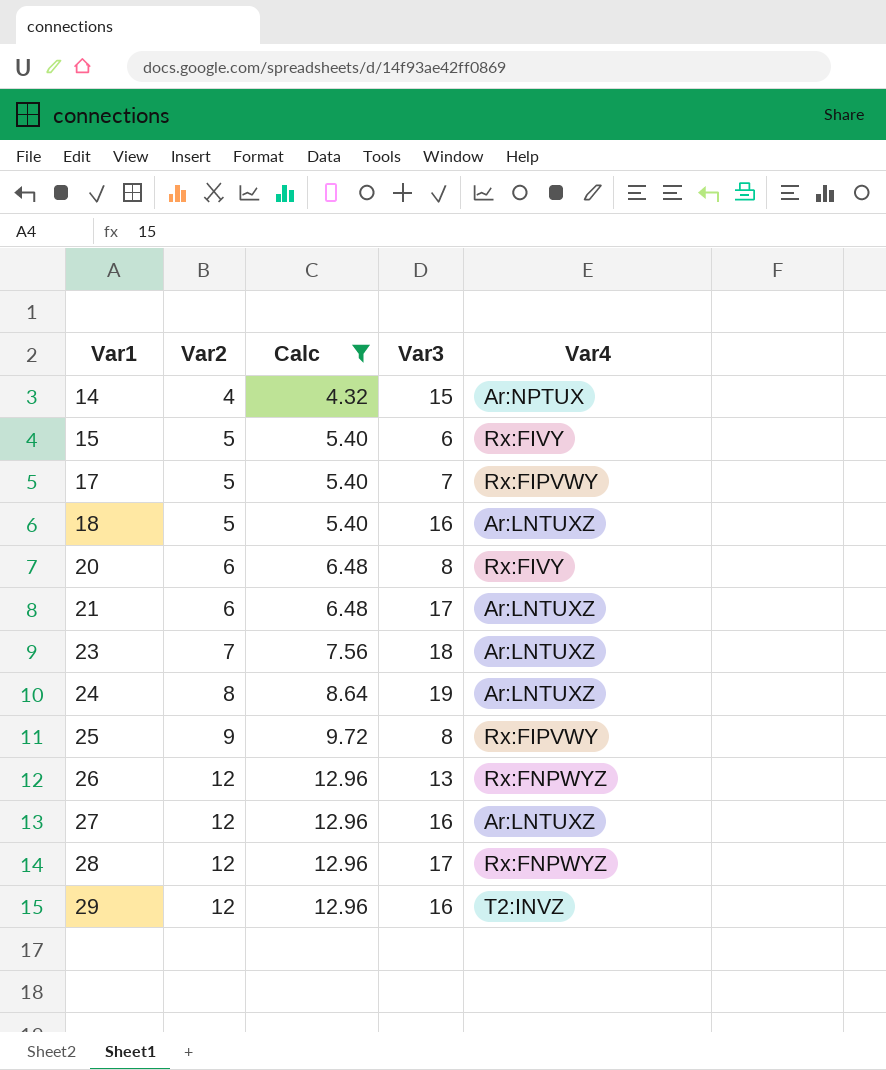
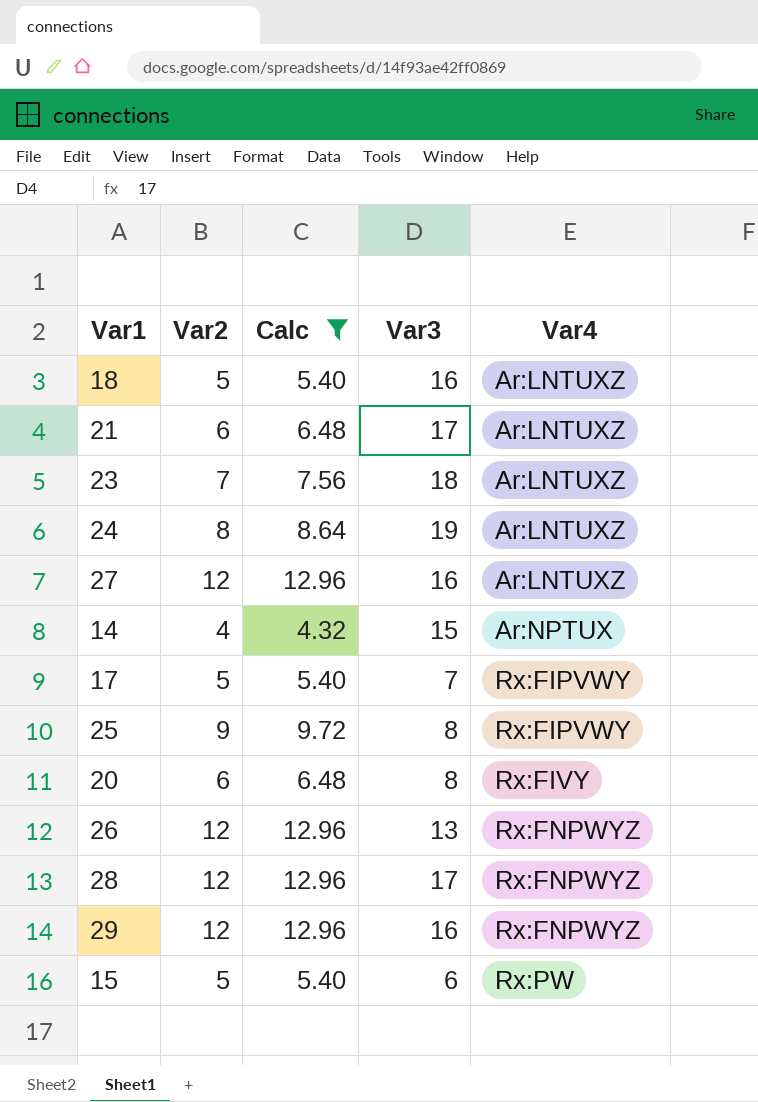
row order: Var1 ascending -> Var4 ascending
29 | Var4: T2:INVZ -> Rx:FNPWYZ
15 | Var4: Rx:FIVY -> Rx:PW

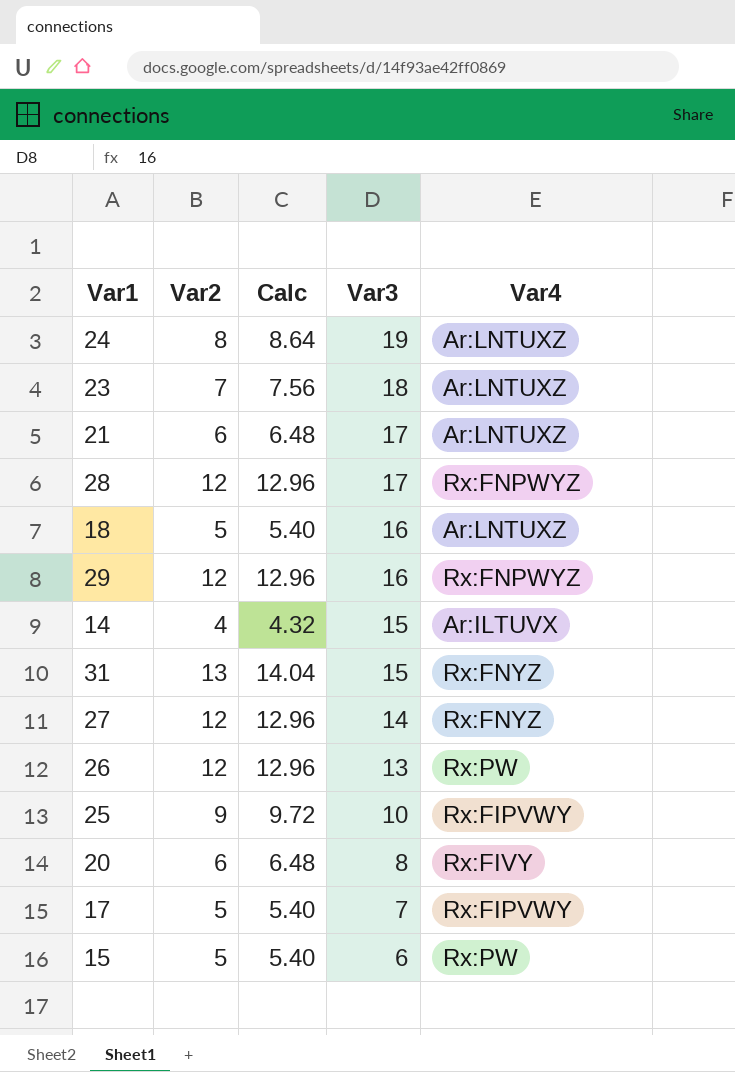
filter: Calc != 14.04 -> none
row order: Var4 ascending -> Var3 descending
14 | Var4: Ar:NPTUX -> Ar:ILTUVX
27 | Var3: 16 -> 14
27 | Var4: Ar:LNTUXZ -> Rx:FNYZ
26 | Var4: Rx:FNPWYZ -> Rx:PW
25 | Var3: 8 -> 10

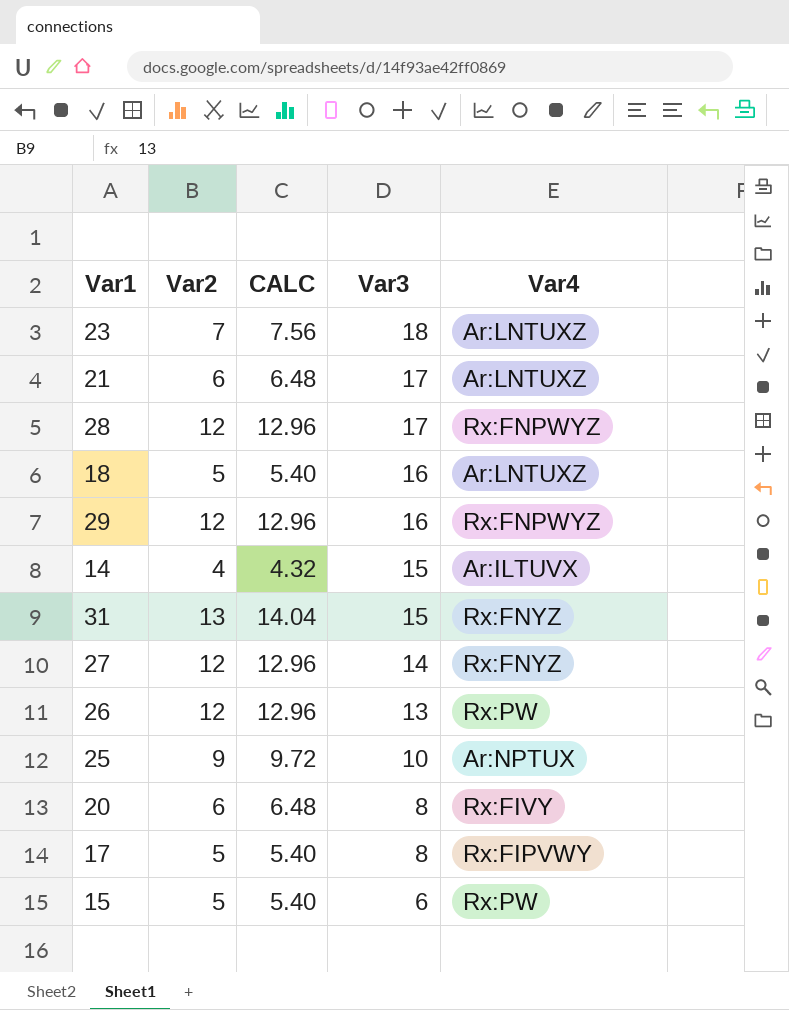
column name: Calc -> CALC
row 24: 8 | 8.64 | 19 | Ar:LNTUXZ -> none
25 | Var4: Rx:FIPVWY -> Ar:NPTUX
17 | Var3: 7 -> 8

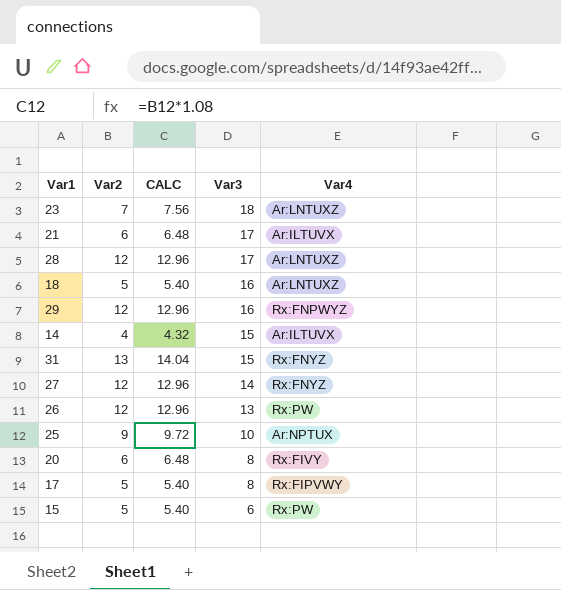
21 | Var4: Ar:LNTUXZ -> Ar:ILTUVX
28 | Var4: Rx:FNPWYZ -> Ar:LNTUXZ

